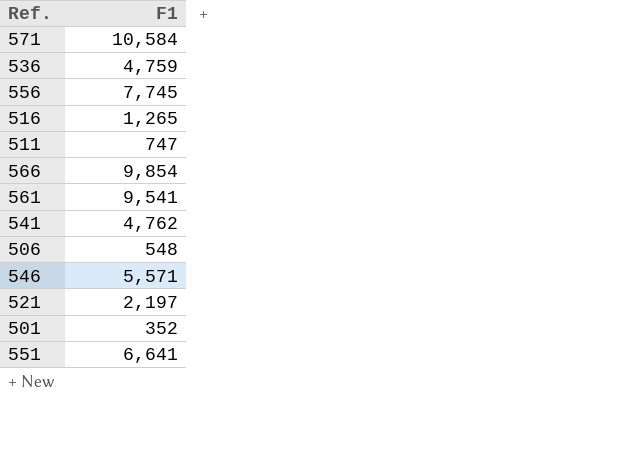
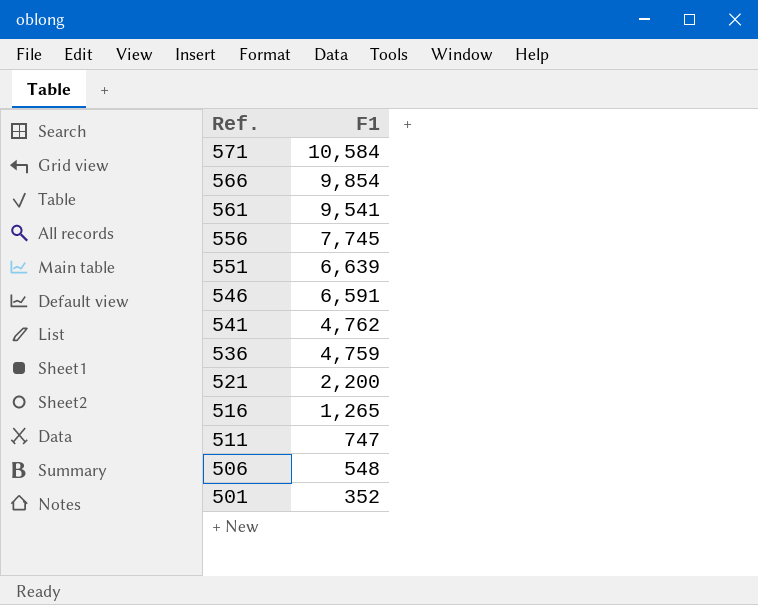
row order: none -> Ref. descending
551 | F1: 6,641 -> 6,639
546 | F1: 5,571 -> 6,591
521 | F1: 2,197 -> 2,200

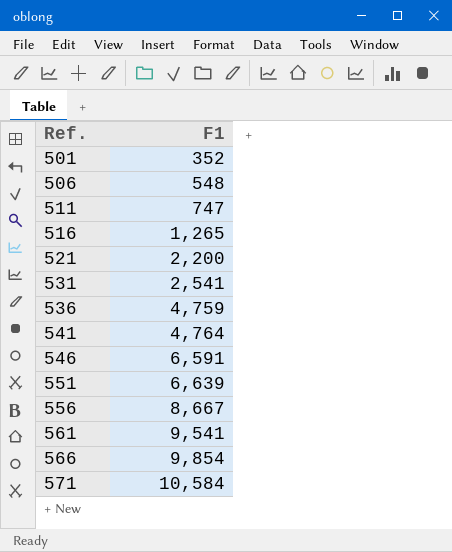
row order: Ref. descending -> Ref. ascending
row 531: none -> 2,541
541 | F1: 4,762 -> 4,764
556 | F1: 7,745 -> 8,667

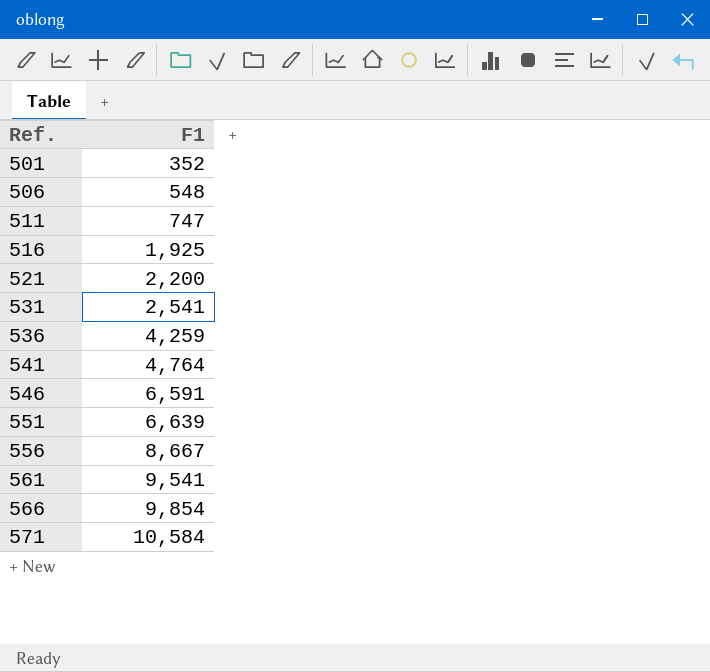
516 | F1: 1,265 -> 1,925
536 | F1: 4,759 -> 4,259

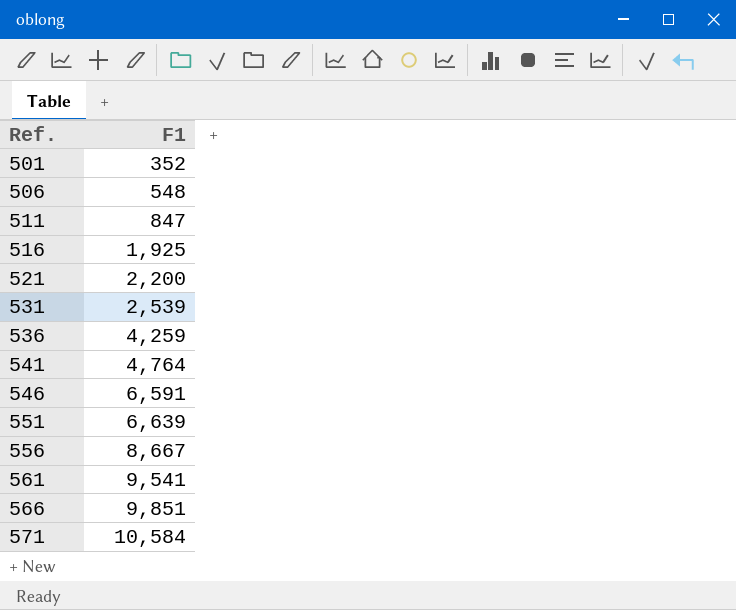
511 | F1: 747 -> 847
531 | F1: 2,541 -> 2,539
566 | F1: 9,854 -> 9,851

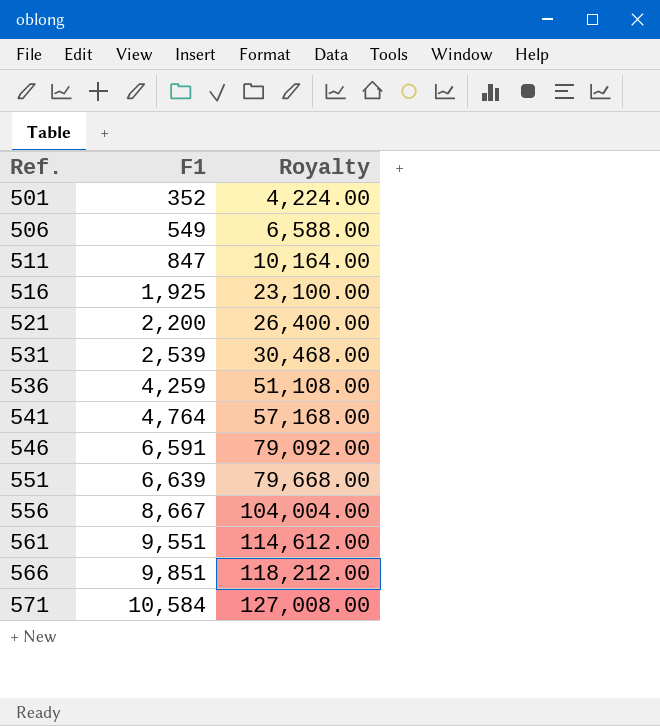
column Royalty | formula: none -> [F1] * 12
506 | F1: 548 -> 549
561 | F1: 9,541 -> 9,551

